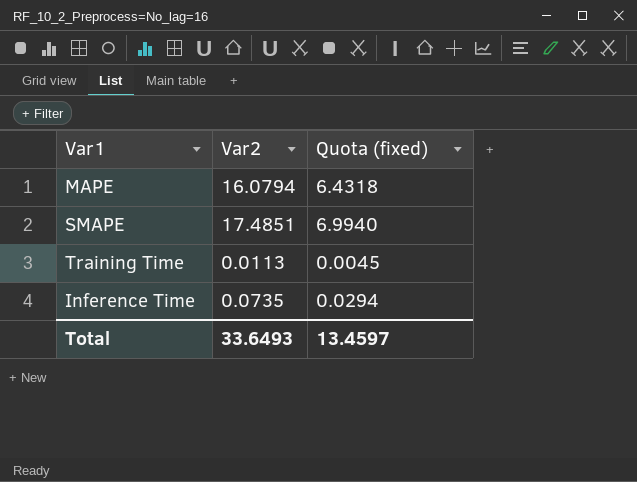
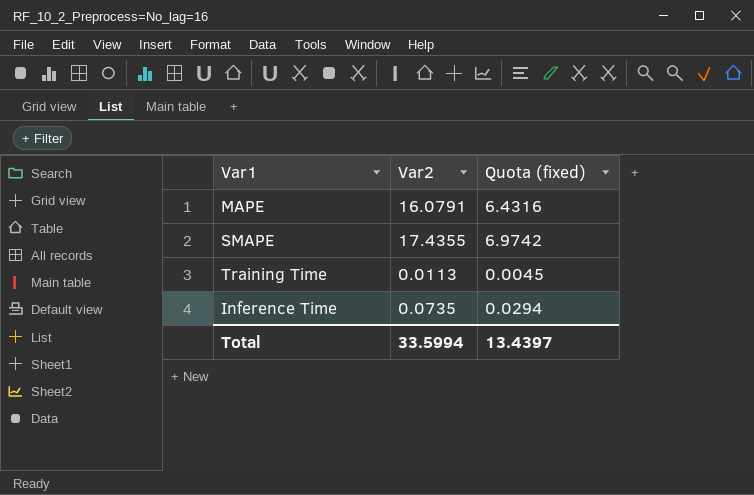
MAPE | Var2: 16.0794 -> 16.0791
MAPE | Quota (fixed): 6.4318 -> 6.4316
SMAPE | Var2: 17.4851 -> 17.4355
SMAPE | Quota (fixed): 6.9940 -> 6.9742
Total | Var2: 33.6493 -> 33.5994
Total | Quota (fixed): 13.4597 -> 13.4397

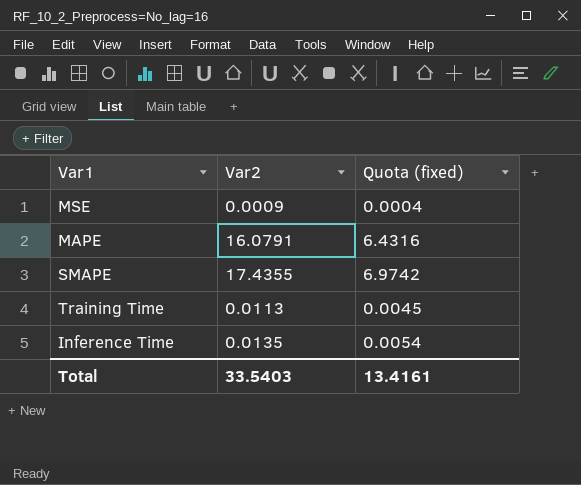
row MSE: none -> 0.0009 | 0.0004
Inference Time | Var2: 0.0735 -> 0.0135
Inference Time | Quota (fixed): 0.0294 -> 0.0054
Total | Var2: 33.5994 -> 33.5403
Total | Quota (fixed): 13.4397 -> 13.4161

